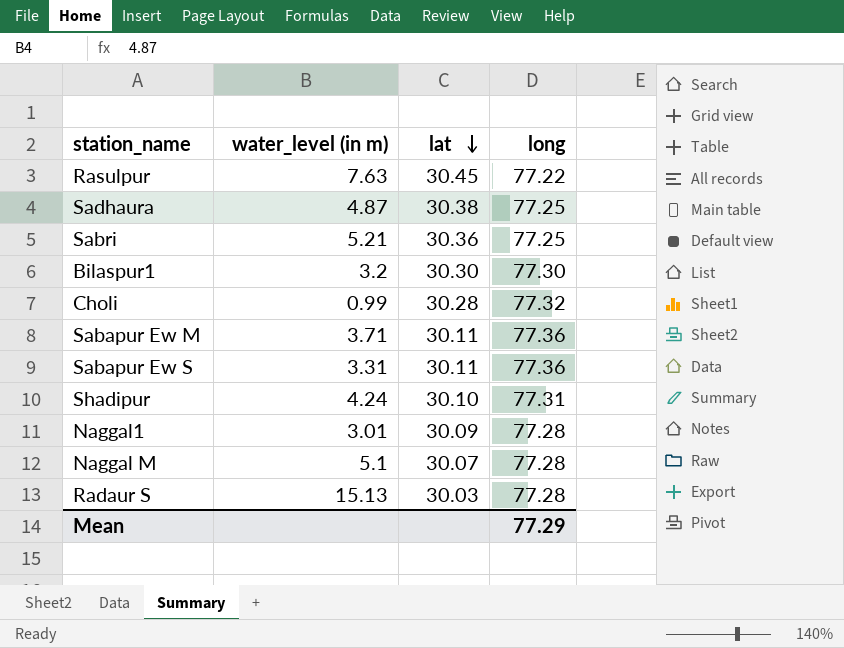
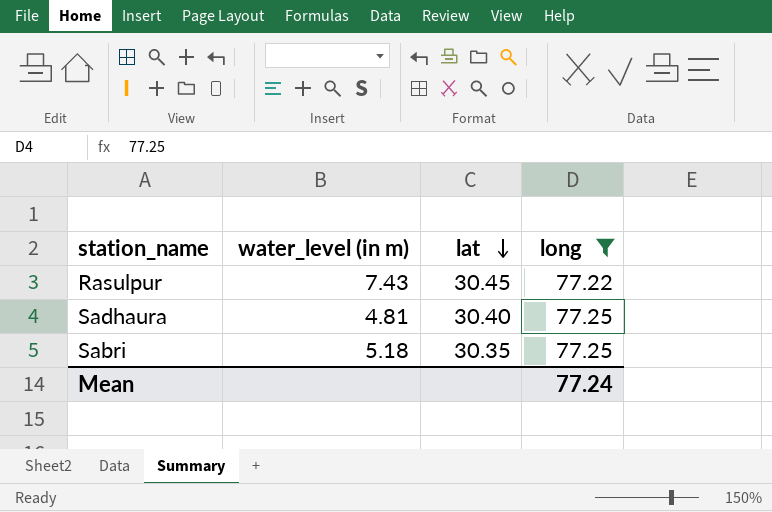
filter: none -> long <= 77.25
Rasulpur | water_level (in m): 7.63 -> 7.43
Sadhaura | water_level (in m): 4.87 -> 4.81
Sadhaura | lat: 30.38 -> 30.40
Sabri | water_level (in m): 5.21 -> 5.18
Sabri | lat: 30.36 -> 30.35
Mean | long: 77.29 -> 77.24

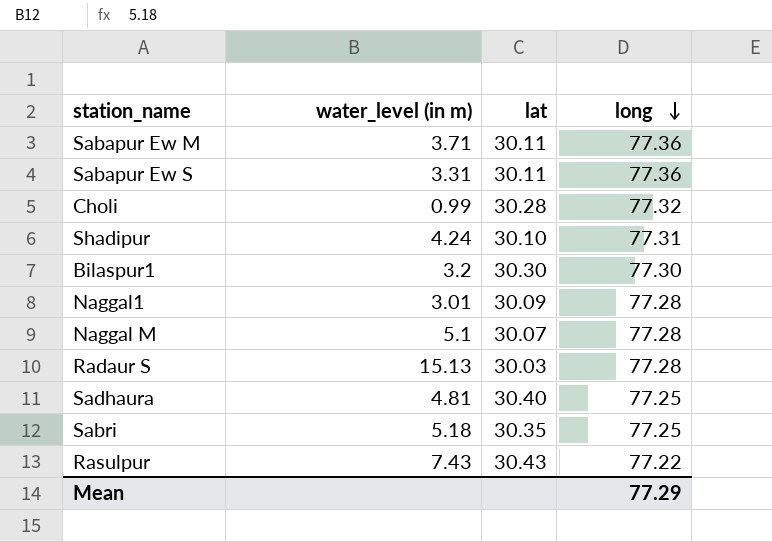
filter: long <= 77.25 -> none
row order: lat descending -> long descending
Rasulpur | lat: 30.45 -> 30.43
Mean | long: 77.24 -> 77.29

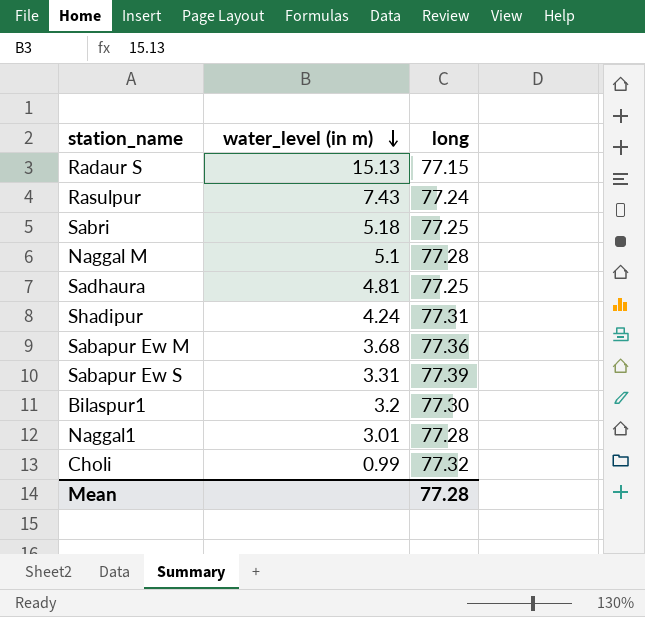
row order: long descending -> water_level (in m) descending
column lat | position: 3 -> none
Radaur S | long: 77.28 -> 77.15
Rasulpur | long: 77.22 -> 77.24
Sabapur Ew M | water_level (in m): 3.71 -> 3.68
Sabapur Ew S | long: 77.36 -> 77.39
Mean | long: 77.29 -> 77.28

